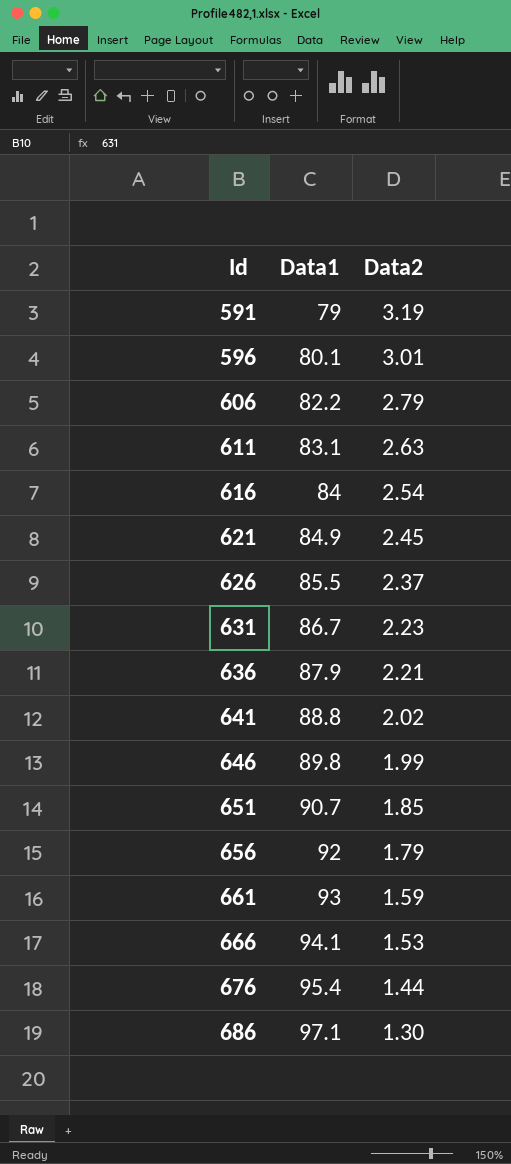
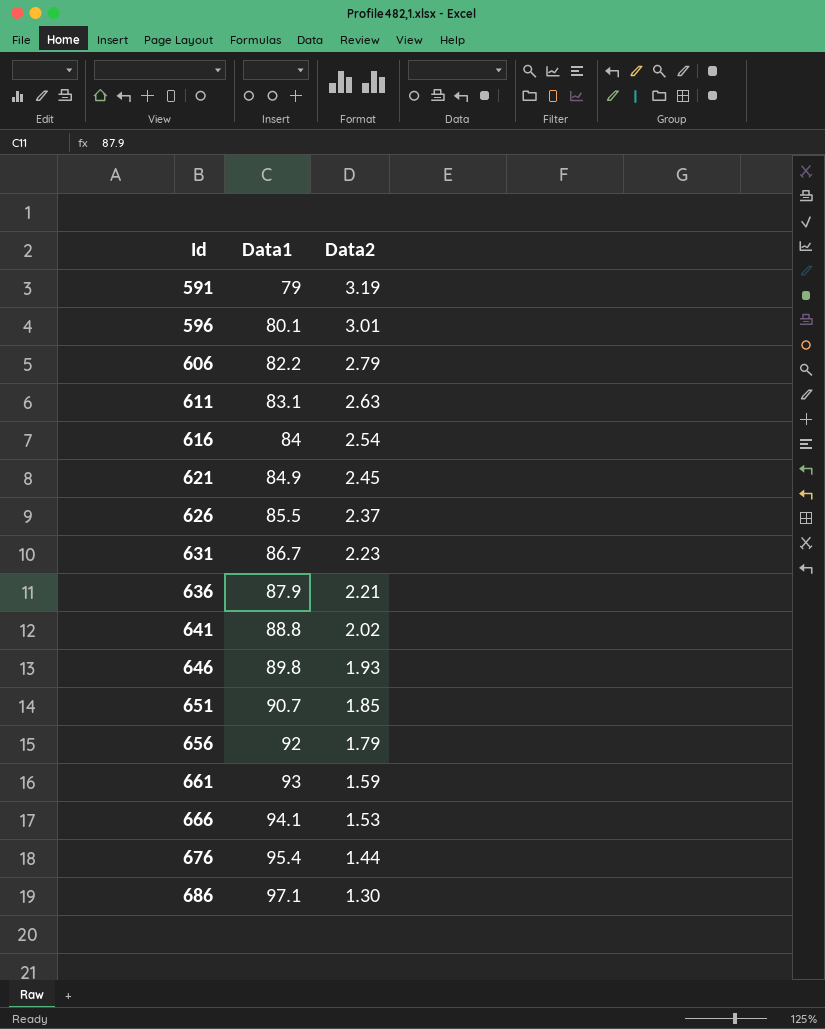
646 | Data2: 1.99 -> 1.93

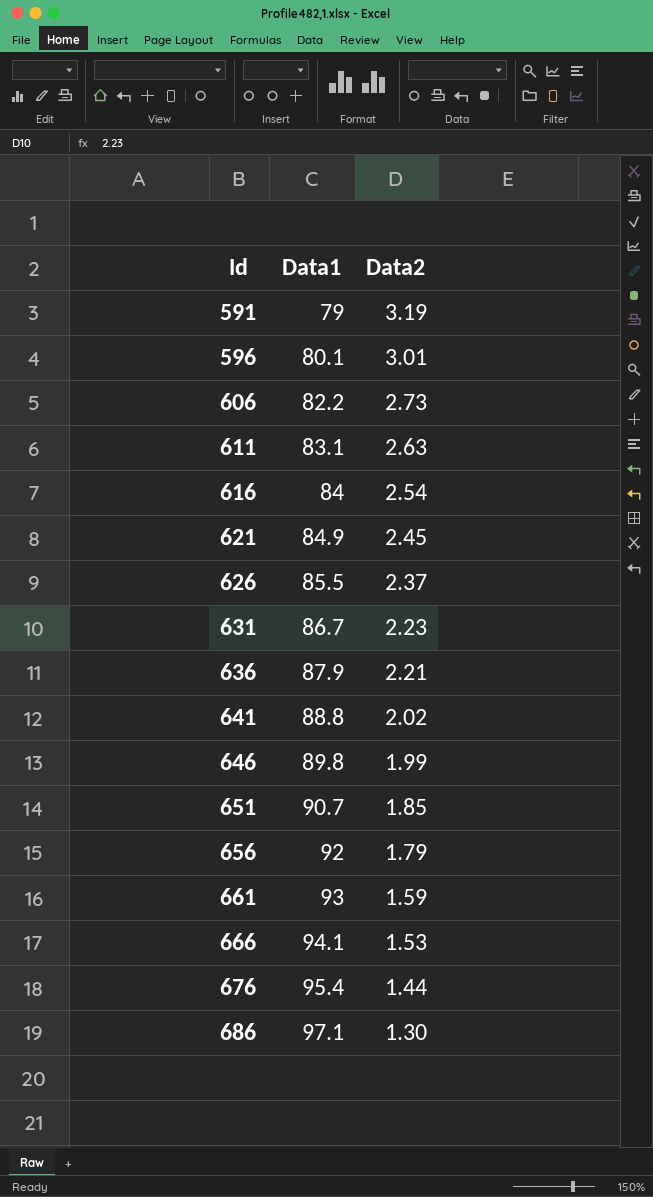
606 | Data2: 2.79 -> 2.73
646 | Data2: 1.93 -> 1.99

